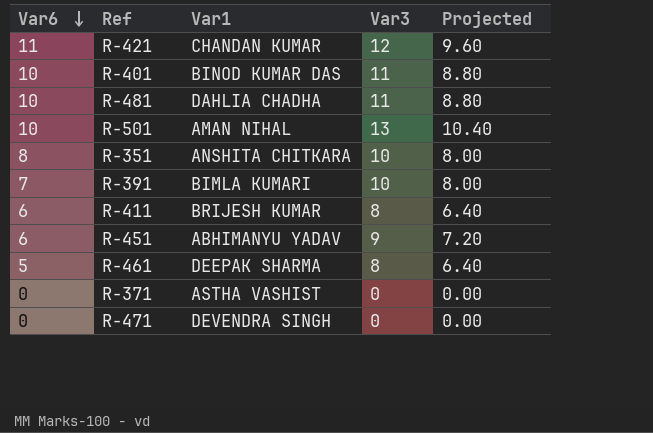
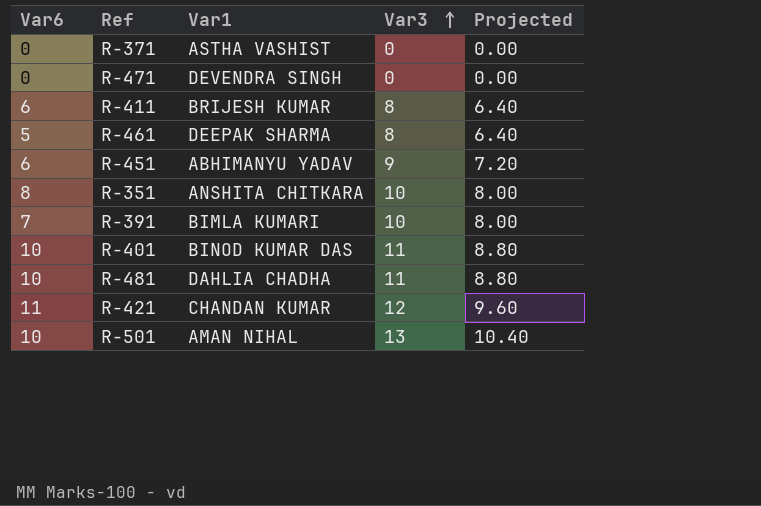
row order: Var6 descending -> Var3 ascending

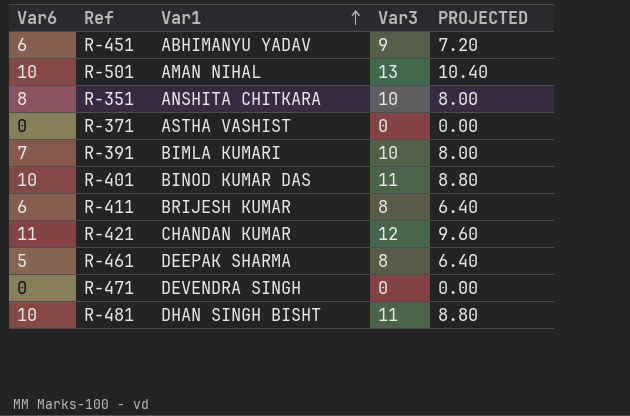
row order: Var3 ascending -> Var1 ascending
column name: Projected -> PROJECTED
R-481 | Var1: DAHLIA CHADHA -> DHAN SINGH BISHT

